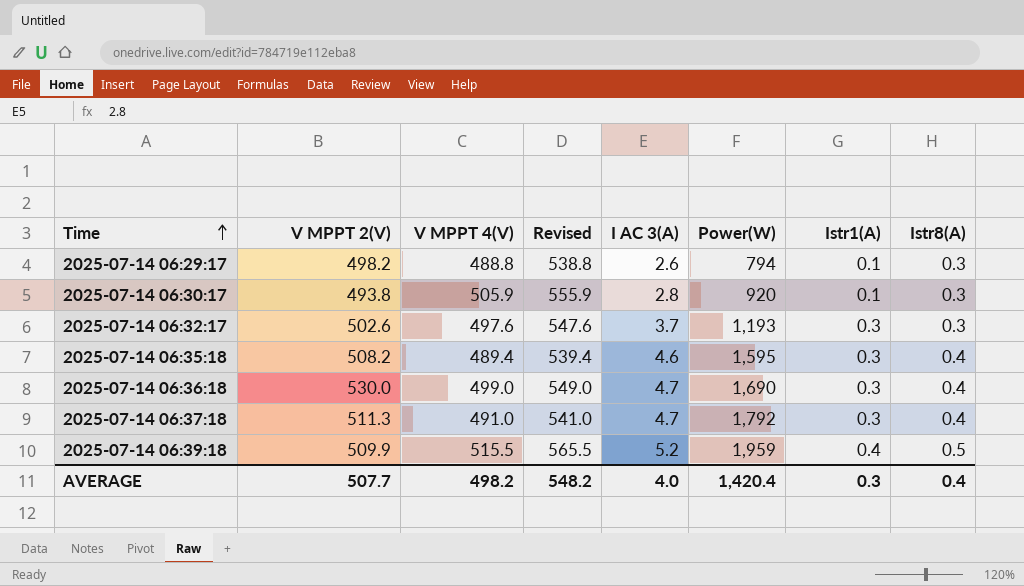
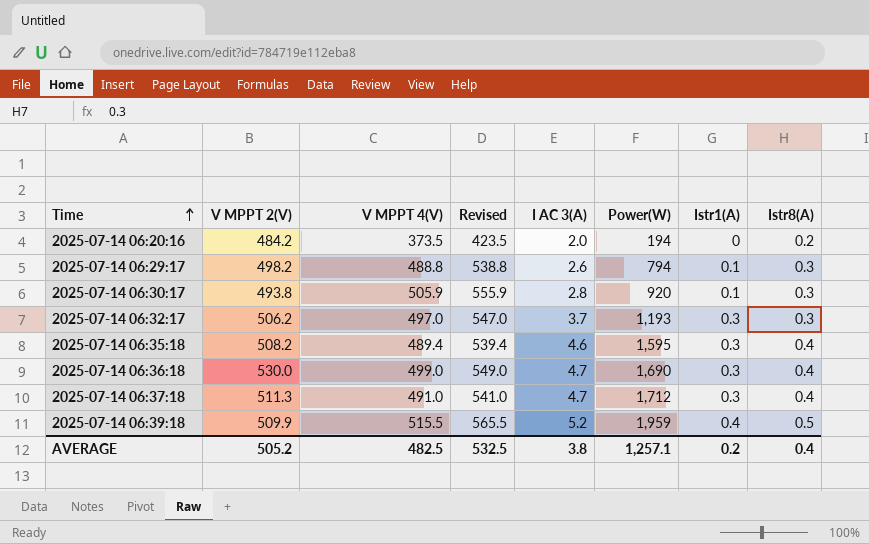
row 2025-07-14 06:20:16: none -> 484.2 | 373.5 | 423.5 | 2.0 | 194 | 0 | 0.2
2025-07-14 06:32:17 | V MPPT 2(V): 502.6 -> 506.2
2025-07-14 06:32:17 | V MPPT 4(V): 497.6 -> 497.0
2025-07-14 06:32:17 | Revised: 547.6 -> 547.0
2025-07-14 06:37:18 | Power(W): 1,792 -> 1,712
AVERAGE | V MPPT 2(V): 507.7 -> 505.2
AVERAGE | V MPPT 4(V): 498.2 -> 482.5
AVERAGE | Revised: 548.2 -> 532.5
AVERAGE | I AC 3(A): 4.0 -> 3.8
AVERAGE | Power(W): 1,420.4 -> 1,257.1
AVERAGE | Istr1(A): 0.3 -> 0.2

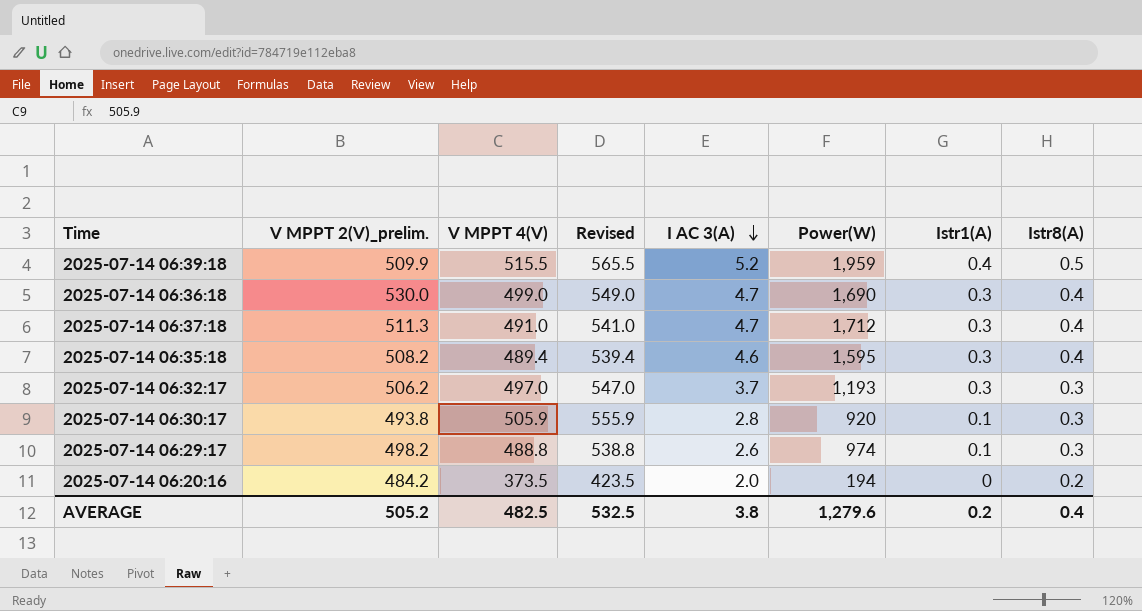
row order: Time ascending -> I AC 3(A) descending
column name: V MPPT 2(V) -> V MPPT 2(V)_prelim.
2025-07-14 06:29:17 | Power(W): 794 -> 974
AVERAGE | Power(W): 1,257.1 -> 1,279.6

